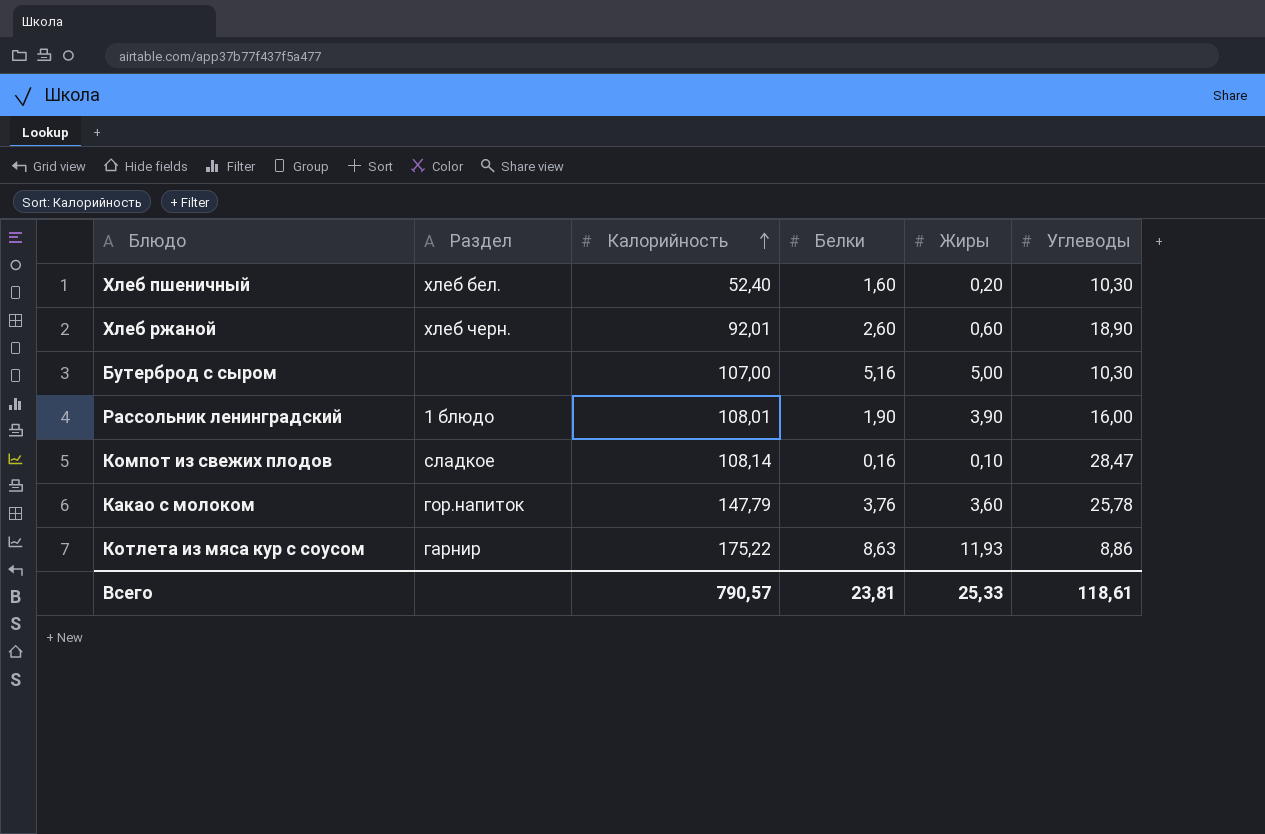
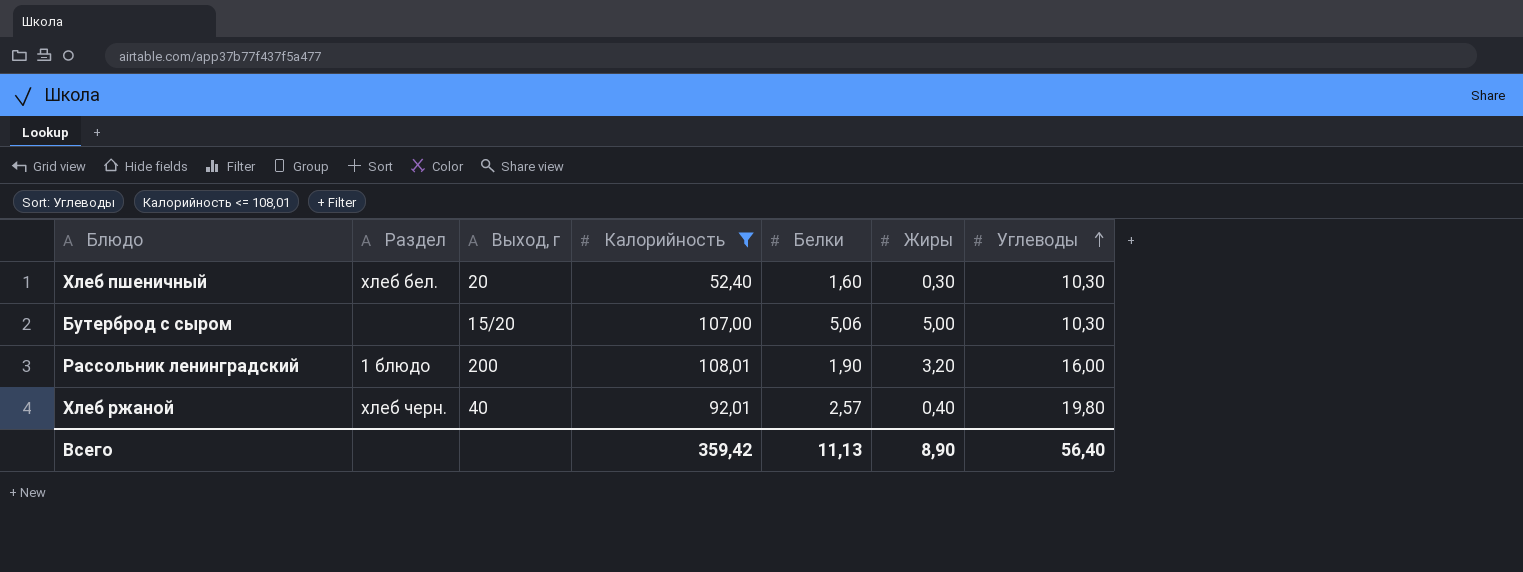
filter: none -> Калорийность <= 108,01
row order: Калорийность ascending -> Углеводы ascending
column Выход, г | position: none -> 3
Хлеб пшеничный | Жиры: 0,20 -> 0,30
Бутерброд с сыром | Белки: 5,16 -> 5,06
Рассольник ленинградский | Жиры: 3,90 -> 3,20
Хлеб ржаной | Белки: 2,60 -> 2,57
Хлеб ржаной | Жиры: 0,60 -> 0,40
Хлеб ржаной | Углеводы: 18,90 -> 19,80
Всего | Калорийность: 790,57 -> 359,42
Всего | Белки: 23,81 -> 11,13
Всего | Жиры: 25,33 -> 8,90
Всего | Углеводы: 118,61 -> 56,40

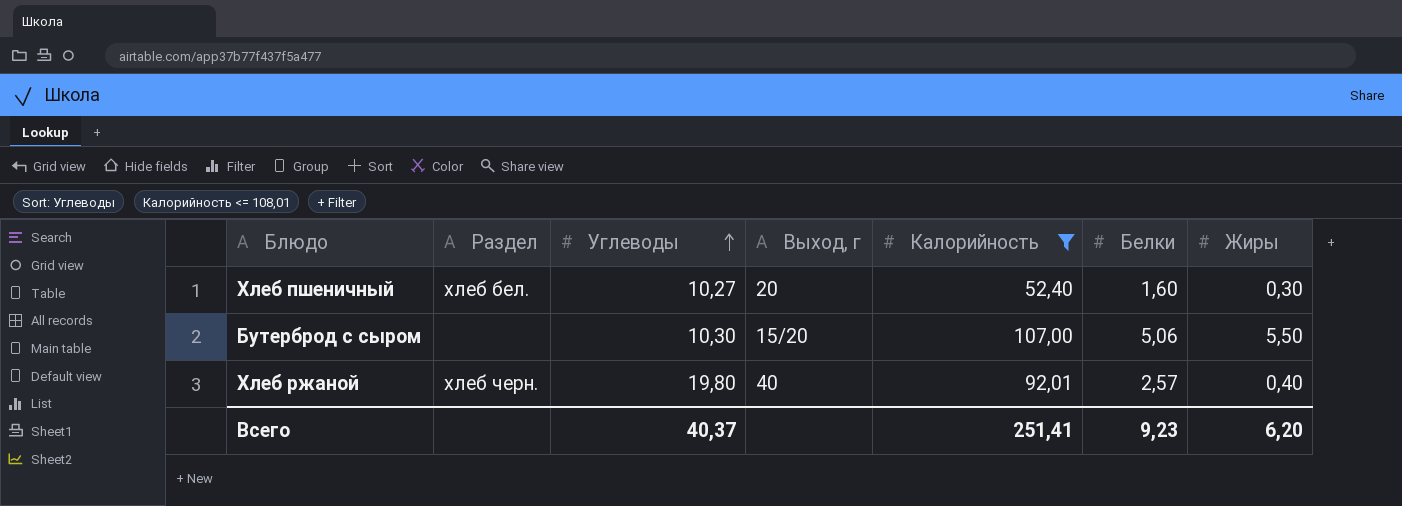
column Углеводы | position: 7 -> 3
row Рассольник ленинградский: 1 блюдо | 200 | 108,01 | 1,90 | 3,20 | 16,00 -> none
Хлеб пшеничный | Углеводы: 10,30 -> 10,27
Бутерброд с сыром | Жиры: 5,00 -> 5,50
Всего | Углеводы: 56,40 -> 40,37
Всего | Калорийность: 359,42 -> 251,41
Всего | Белки: 11,13 -> 9,23
Всего | Жиры: 8,90 -> 6,20

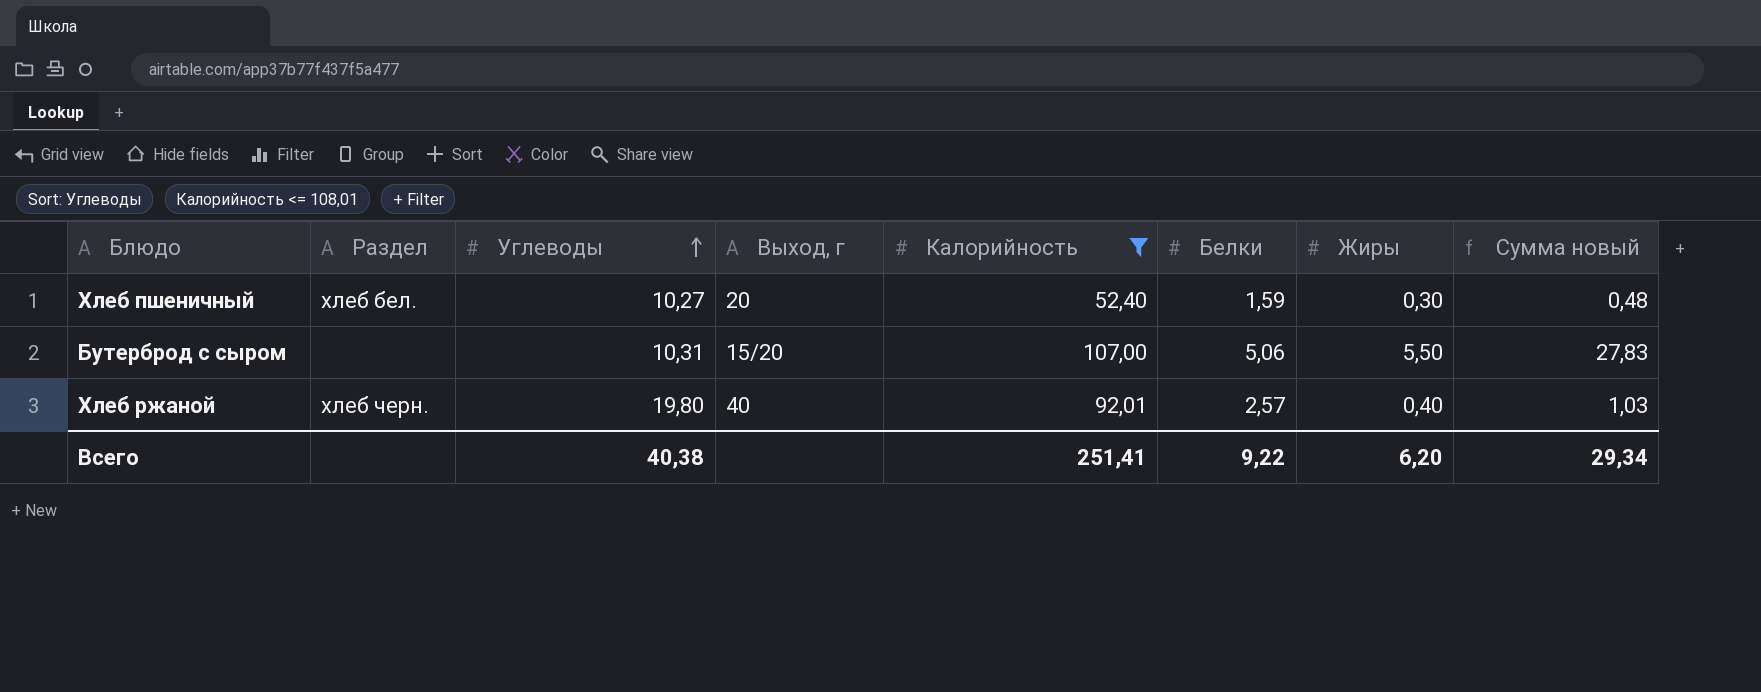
column Сумма новый | formula: none -> [Белки] * [Жиры]
Хлеб пшеничный | Белки: 1,60 -> 1,59
Бутерброд с сыром | Углеводы: 10,30 -> 10,31
Всего | Углеводы: 40,37 -> 40,38
Всего | Белки: 9,23 -> 9,22

